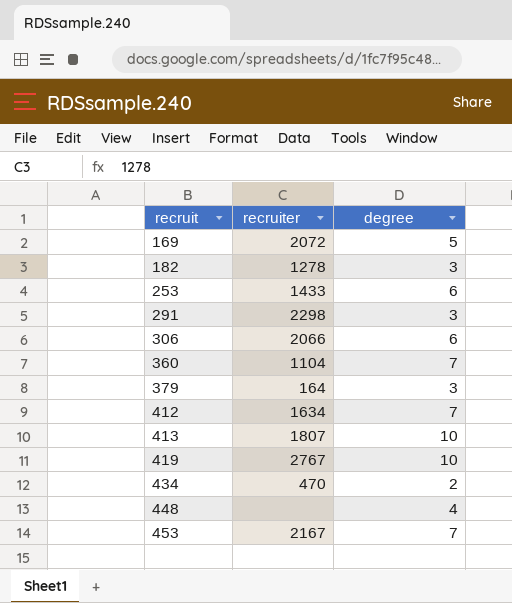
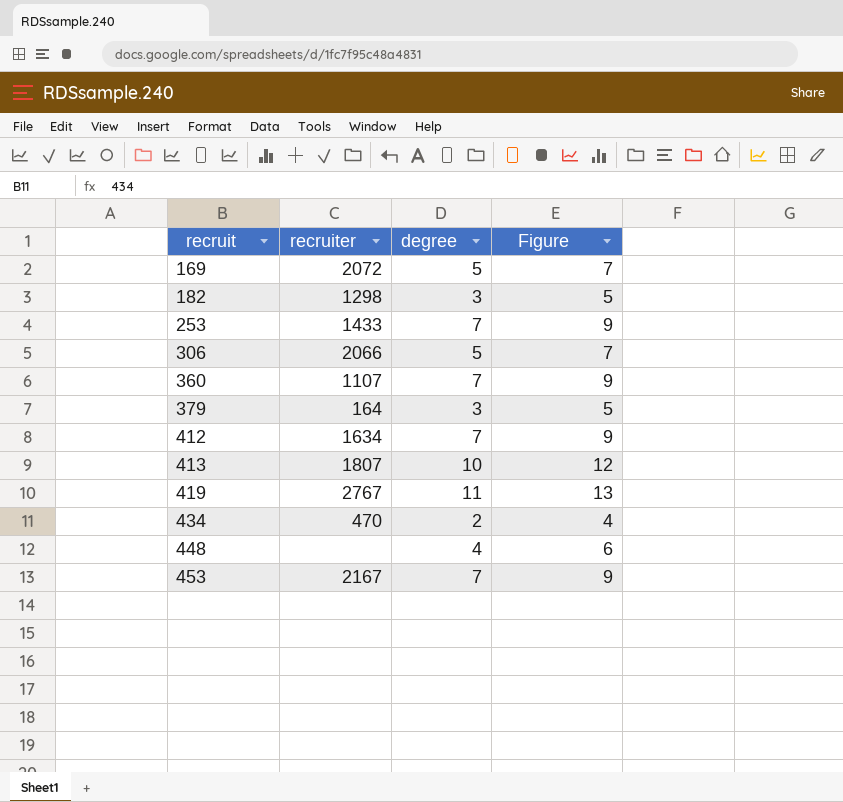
column Figure | formula: none -> [degree] + 2
row 291: 2298 | 3 -> none
182 | recruiter: 1278 -> 1298
253 | degree: 6 -> 7
306 | degree: 6 -> 5
360 | recruiter: 1104 -> 1107
419 | degree: 10 -> 11

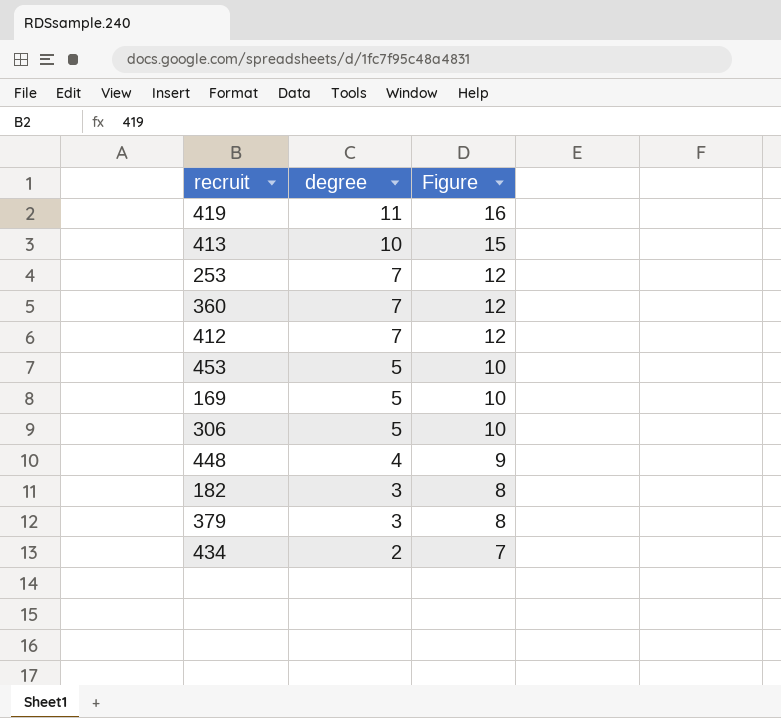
row order: recruit ascending -> degree descending
column recruiter | position: 2 -> none
column Figure | formula: [degree] + 2 -> [degree] + 5
453 | degree: 7 -> 5

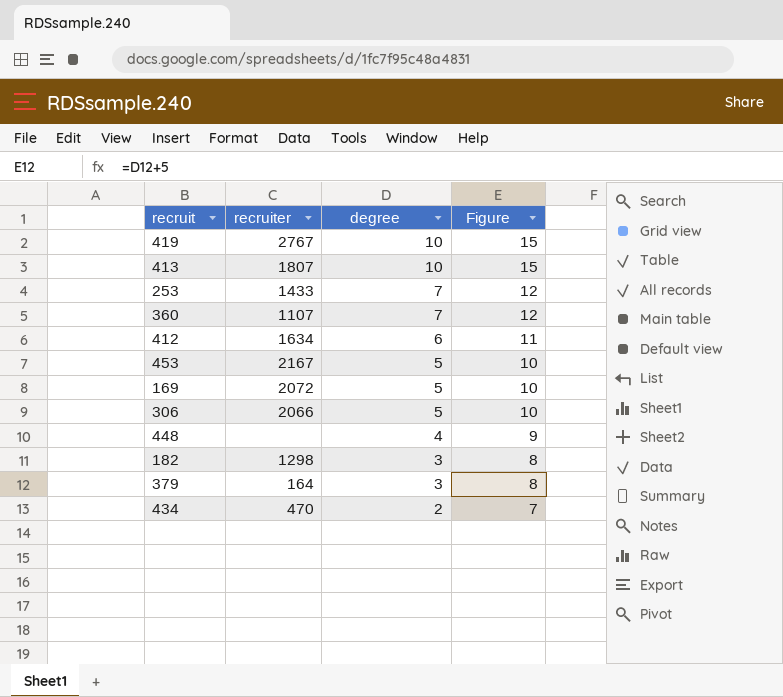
column recruiter | position: none -> 2
419 | degree: 11 -> 10
419 | Figure: 16 -> 15
412 | degree: 7 -> 6
412 | Figure: 12 -> 11

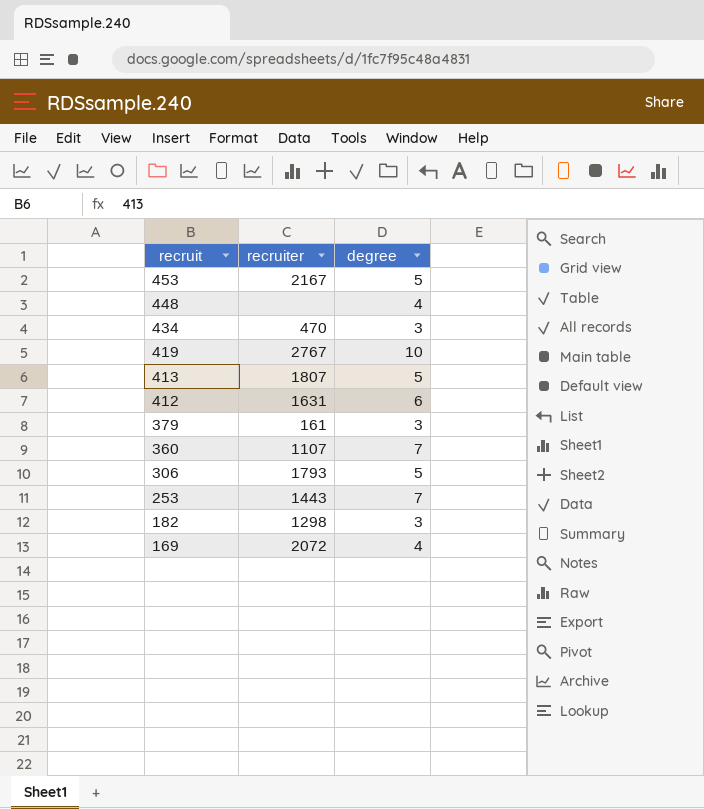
row order: degree descending -> recruit descending
column Figure | formula: [degree] + 5 -> none
434 | degree: 2 -> 3
413 | degree: 10 -> 5
412 | recruiter: 1634 -> 1631
379 | recruiter: 164 -> 161
306 | recruiter: 2066 -> 1793
253 | recruiter: 1433 -> 1443
169 | degree: 5 -> 4

